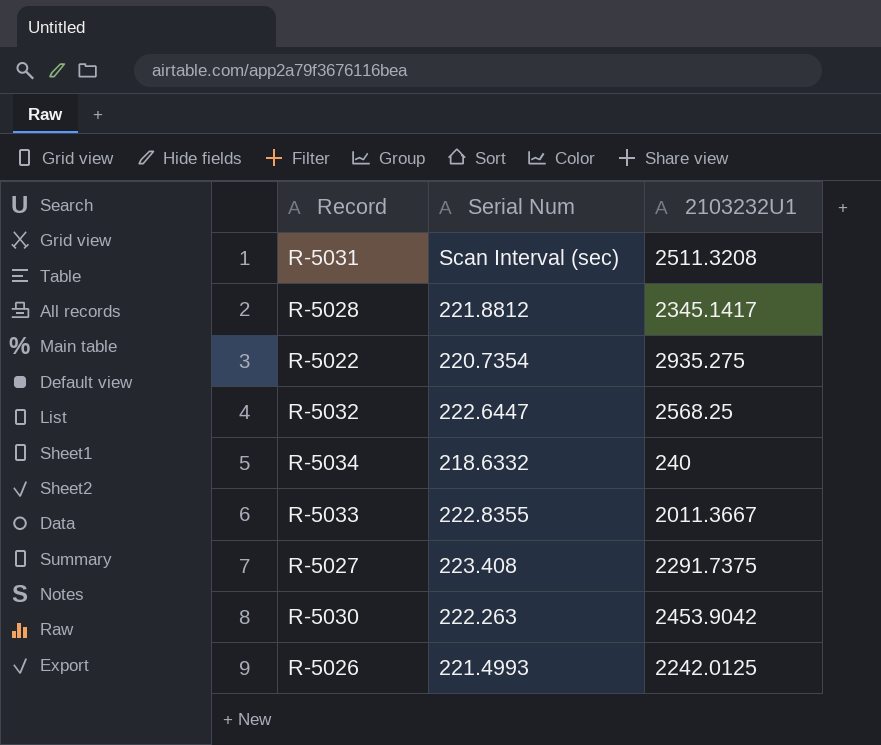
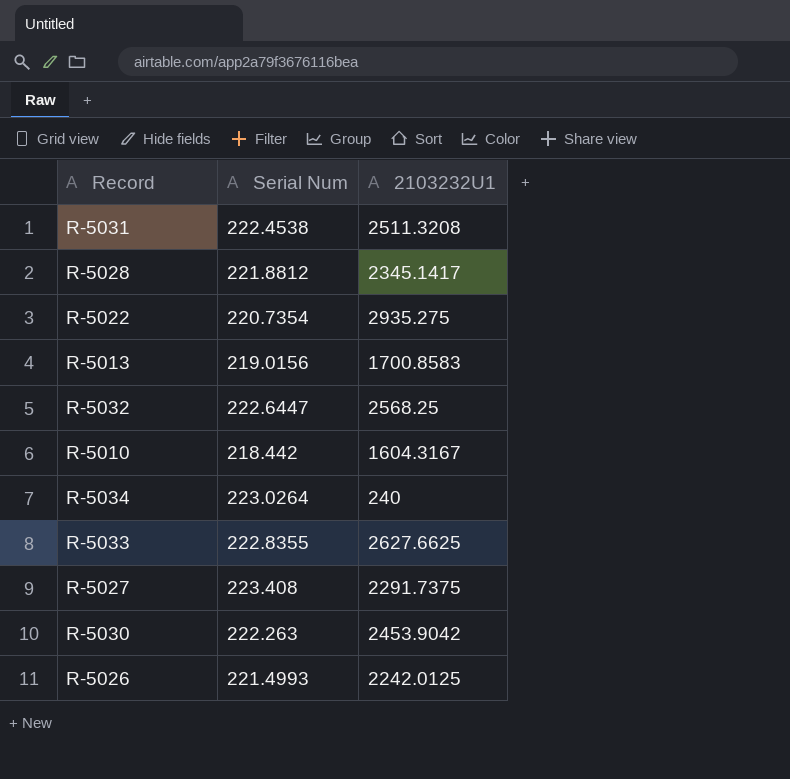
R-5031 | Serial Num: Scan Interval (sec) -> 222.4538
row R-5013: none -> 219.0156 | 1700.8583
row R-5010: none -> 218.442 | 1604.3167
R-5034 | Serial Num: 218.6332 -> 223.0264
R-5033 | 2103232U1: 2011.3667 -> 2627.6625

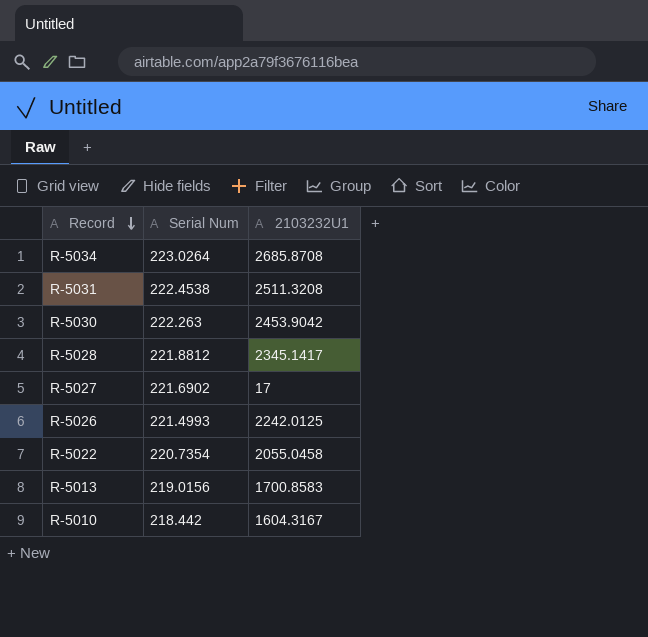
row order: none -> Record descending
row R-5032: 222.6447 | 2568.25 -> none
row R-5033: 222.8355 | 2627.6625 -> none
R-5034 | 2103232U1: 240 -> 2685.8708
R-5027 | Serial Num: 223.408 -> 221.6902
R-5027 | 2103232U1: 2291.7375 -> 17
R-5022 | 2103232U1: 2935.275 -> 2055.0458

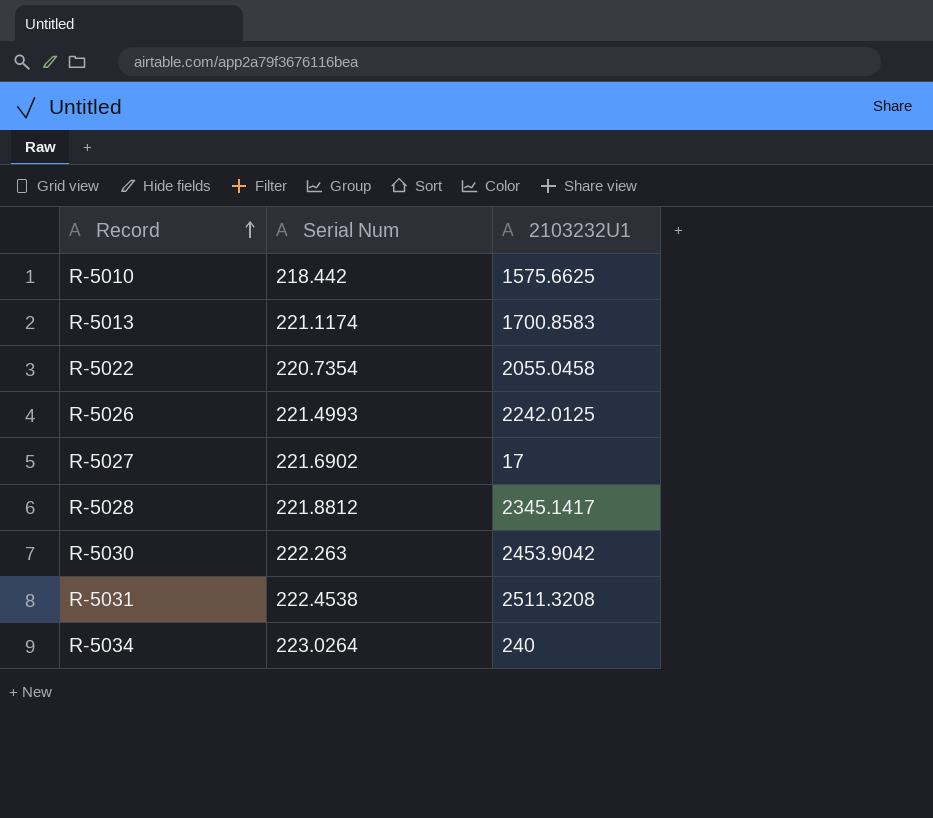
row order: Record descending -> Record ascending
R-5010 | 2103232U1: 1604.3167 -> 1575.6625
R-5013 | Serial Num: 219.0156 -> 221.1174
R-5034 | 2103232U1: 2685.8708 -> 240

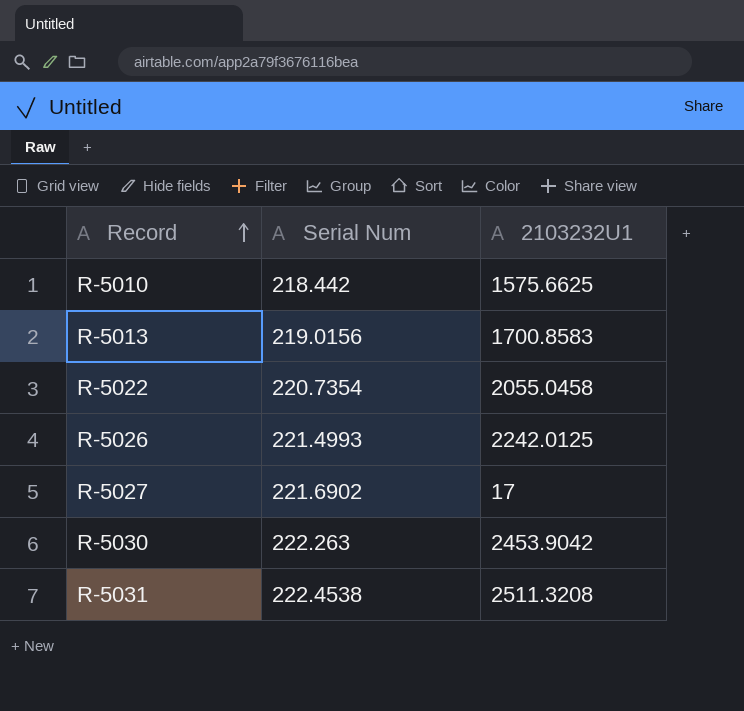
row R-5028: 221.8812 | 2345.1417 -> none
row R-5034: 223.0264 | 240 -> none
R-5013 | Serial Num: 221.1174 -> 219.0156

